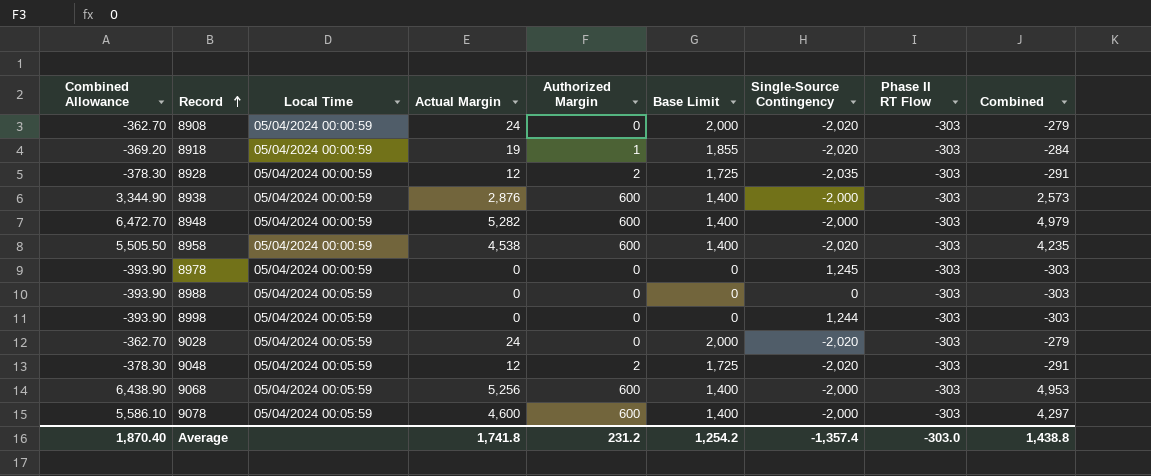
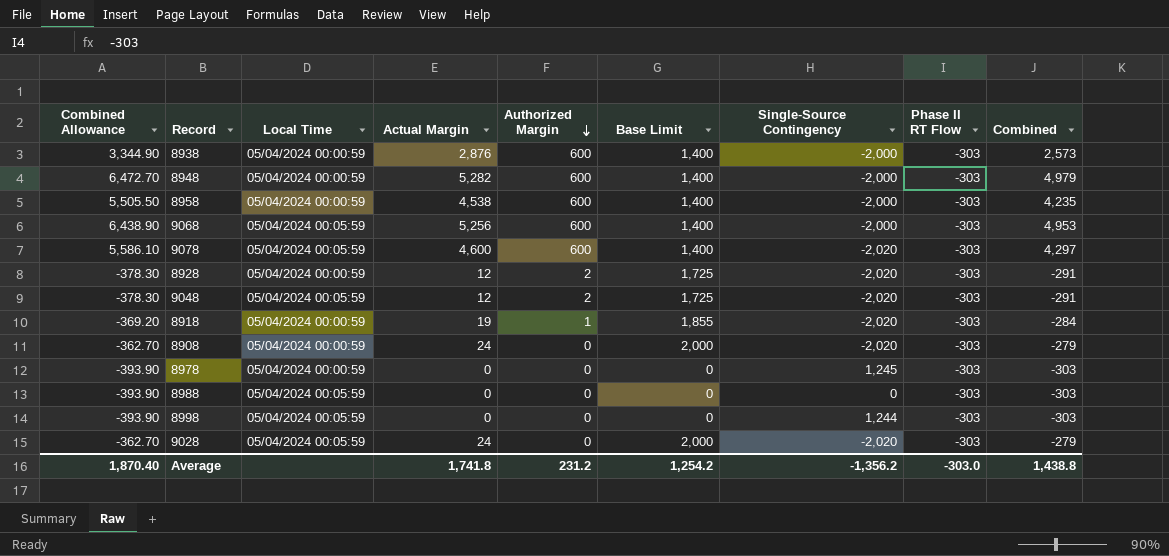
row order: Record ascending -> Authorized Margin descending
8958 | Single-Source Contingency: -2,020 -> -2,000
9078 | Single-Source Contingency: -2,000 -> -2,020
8928 | Single-Source Contingency: -2,035 -> -2,020
Average | Single-Source Contingency: -1,357.4 -> -1,356.2

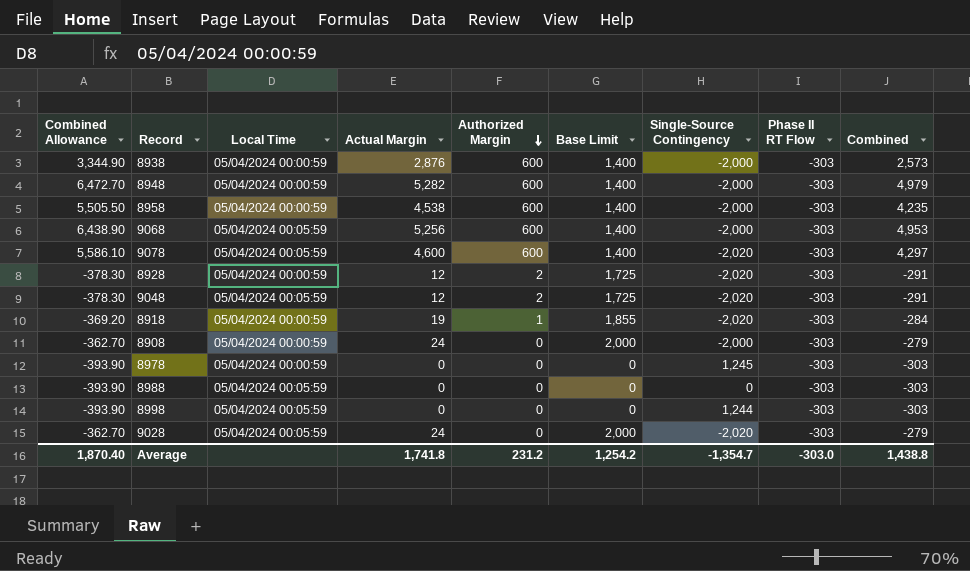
8908 | Single-Source Contingency: -2,020 -> -2,000
Average | Single-Source Contingency: -1,356.2 -> -1,354.7

